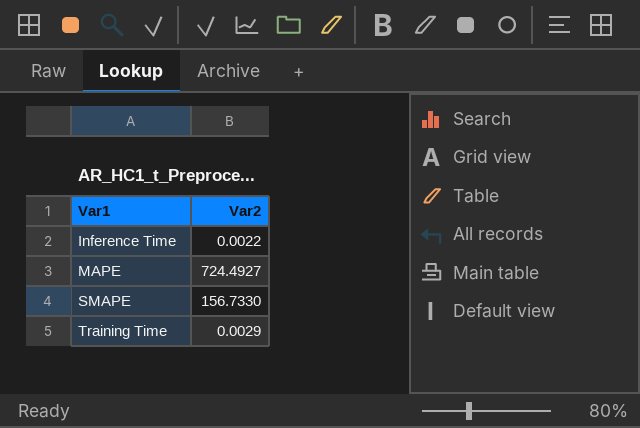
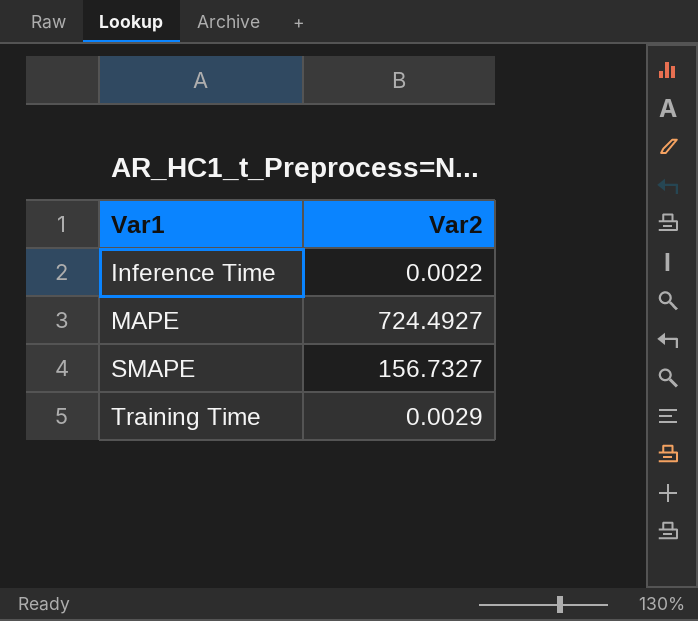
SMAPE | Var2: 156.7330 -> 156.7327

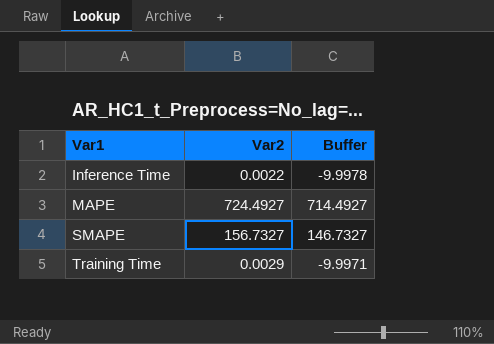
column Buffer | formula: none -> [Var2] - 10

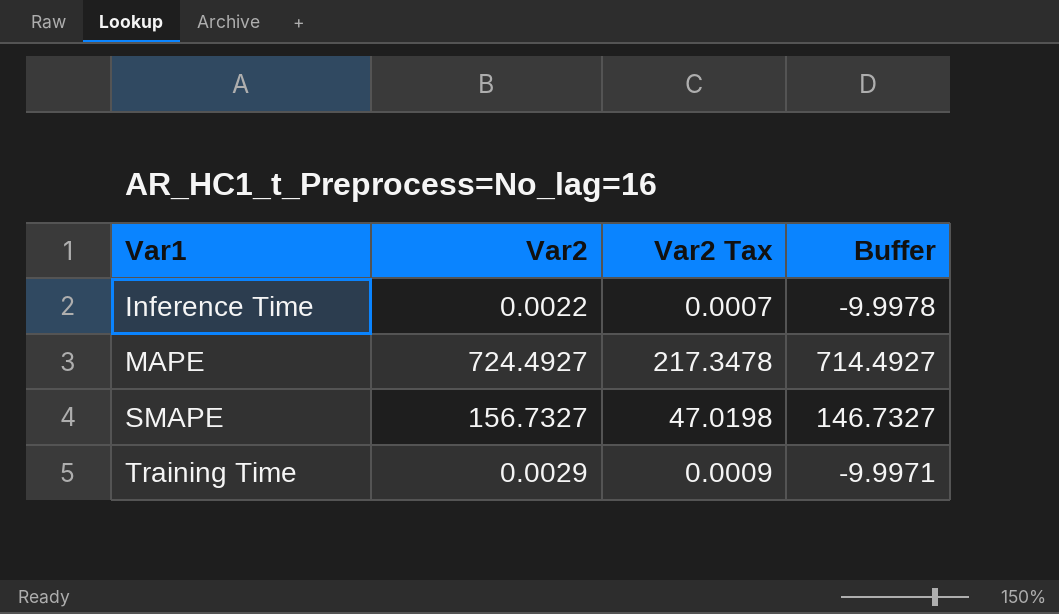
column Var2 Tax | formula: none -> [Var2] * 0.3

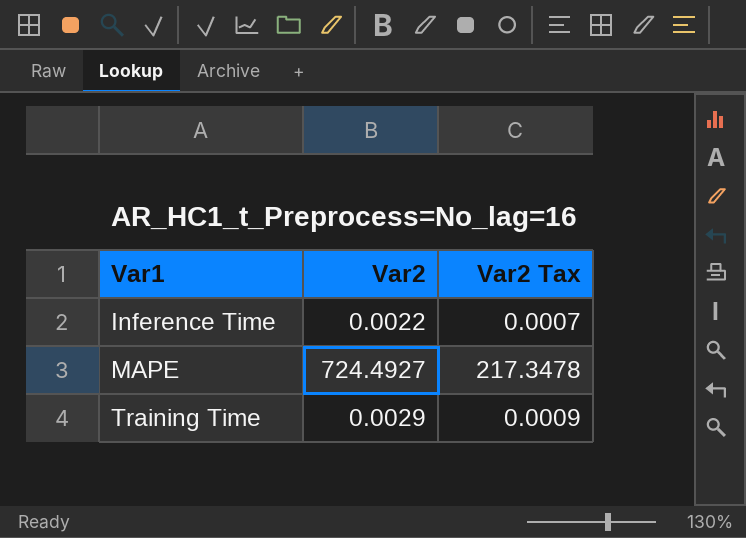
column Buffer | formula: [Var2] - 10 -> none
row SMAPE: 156.7327 | 47.0198 | 146.7327 -> none

